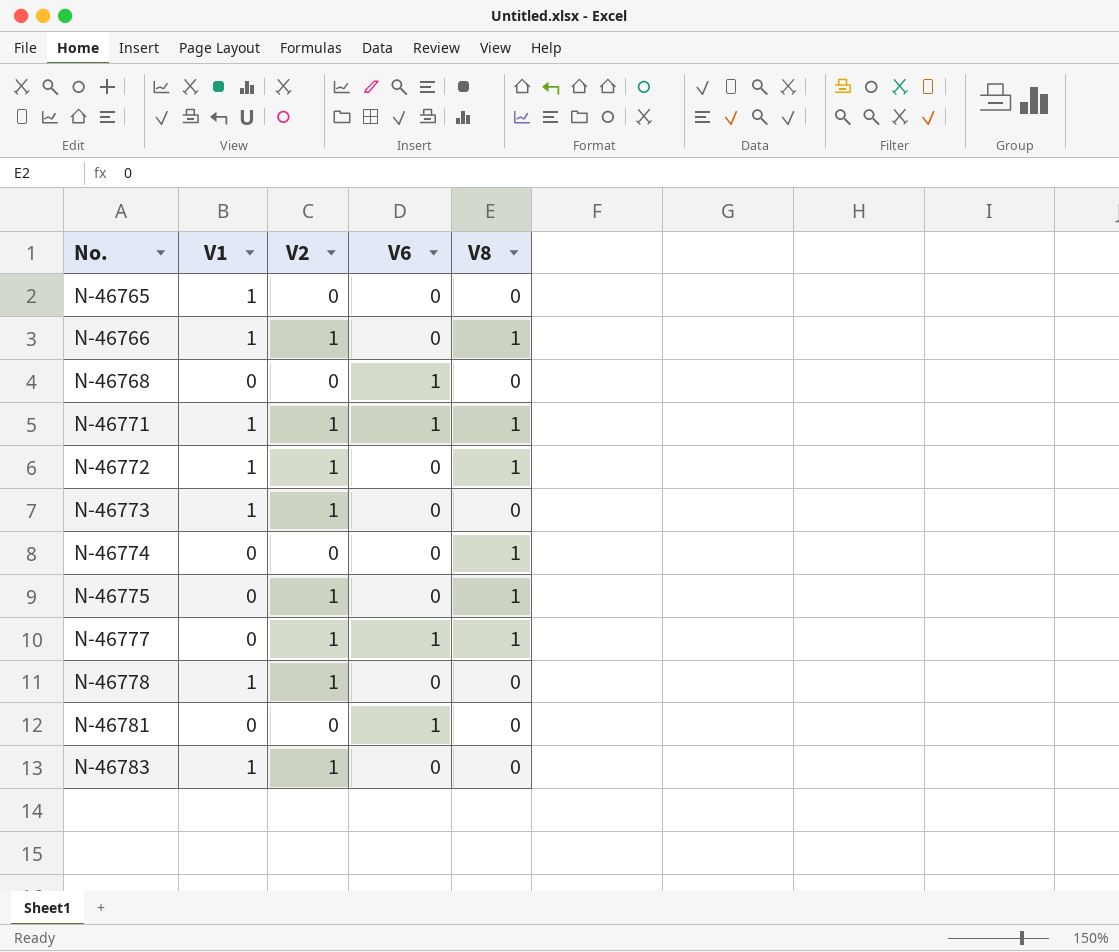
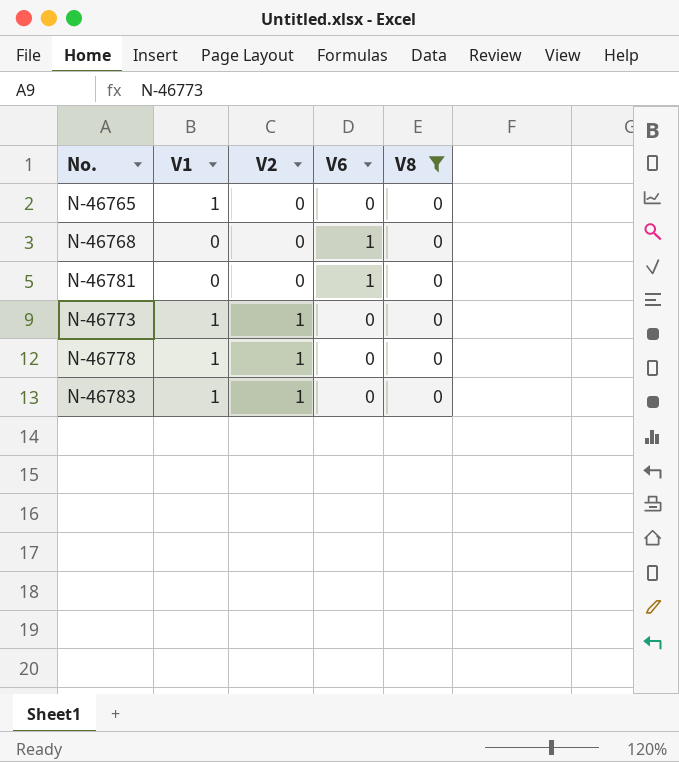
filter: none -> V8 = 0
row order: No. ascending -> V2 ascending

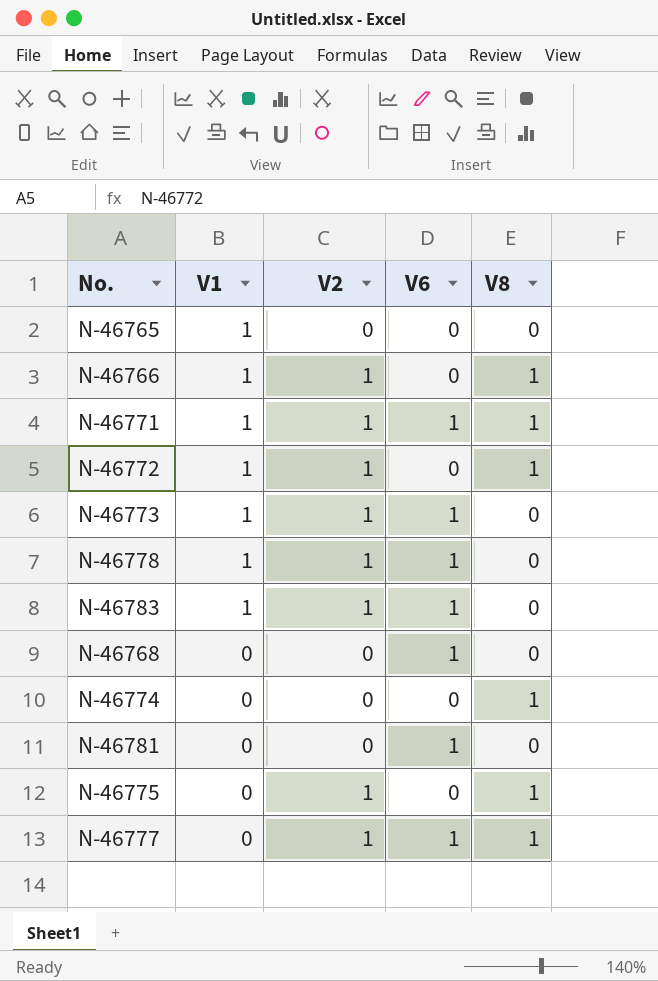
filter: V8 = 0 -> none
row order: V2 ascending -> V1 descending
N-46773 | V6: 0 -> 1
N-46778 | V6: 0 -> 1
N-46783 | V6: 0 -> 1

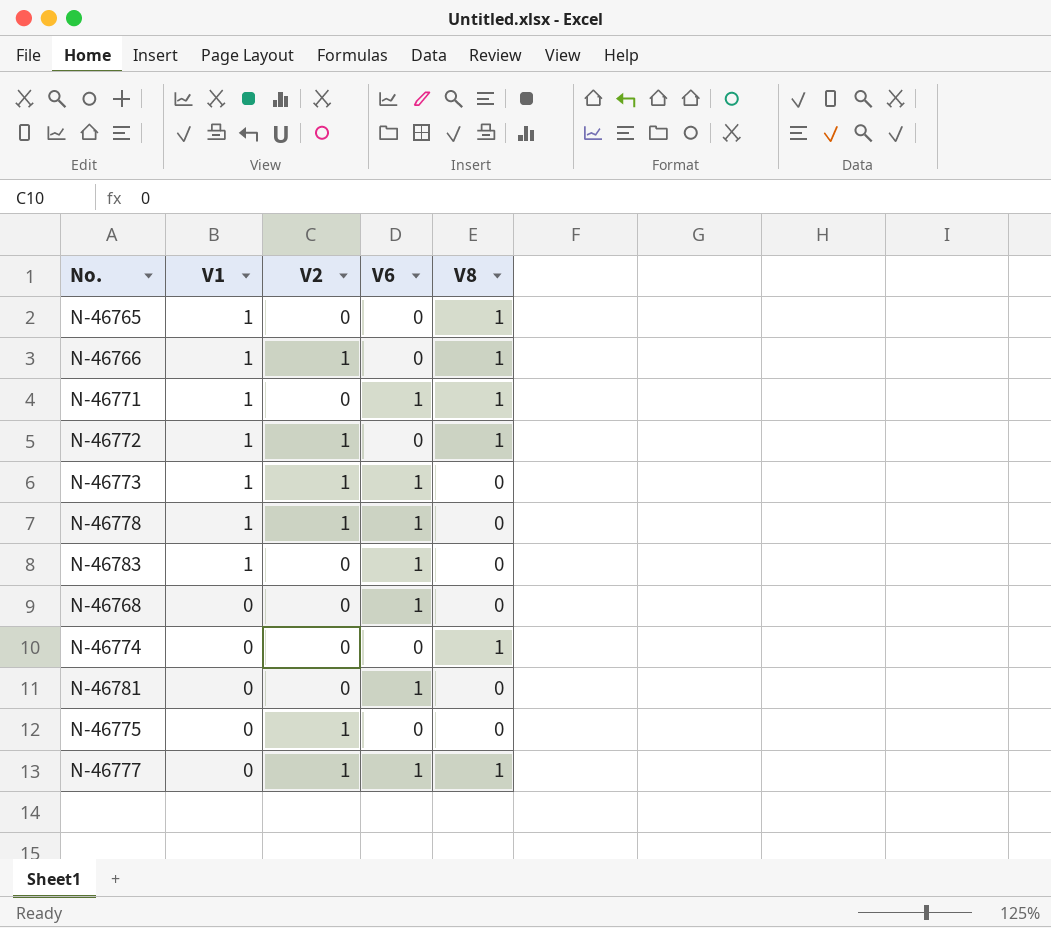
N-46765 | V8: 0 -> 1
N-46771 | V2: 1 -> 0
N-46783 | V2: 1 -> 0
N-46775 | V8: 1 -> 0

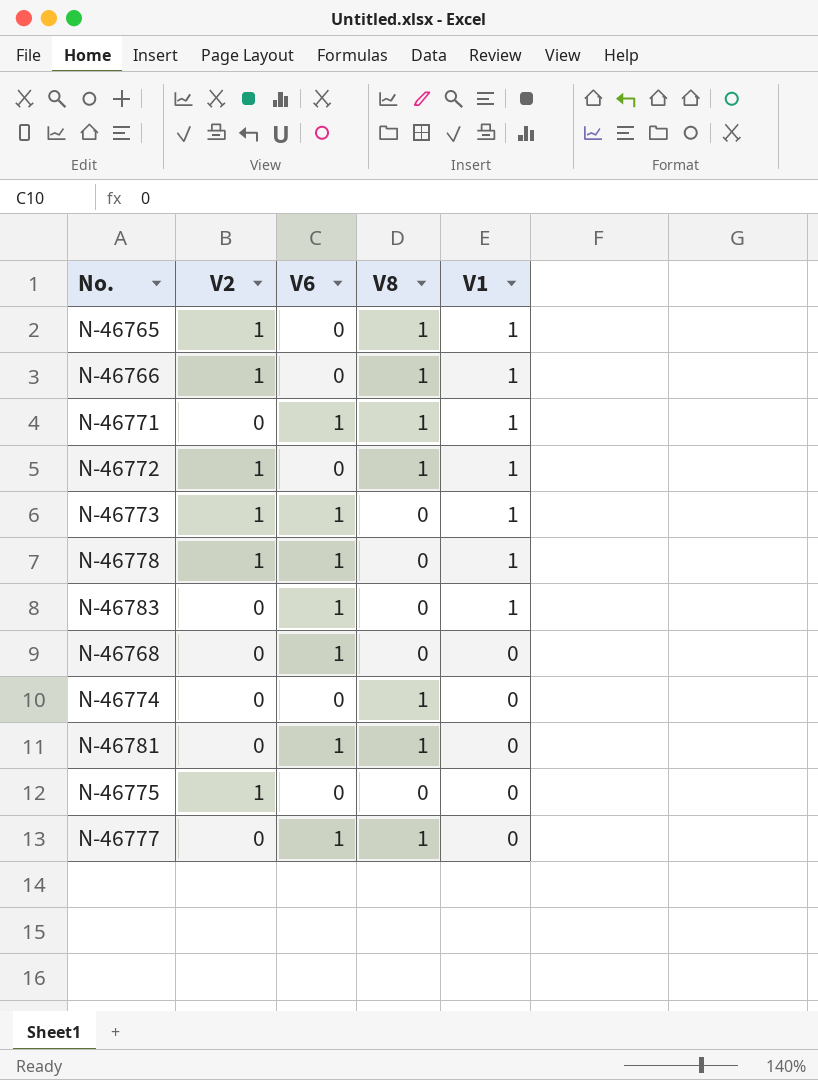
column V1 | position: 2 -> 5
N-46765 | V2: 0 -> 1
N-46781 | V8: 0 -> 1
N-46777 | V2: 1 -> 0

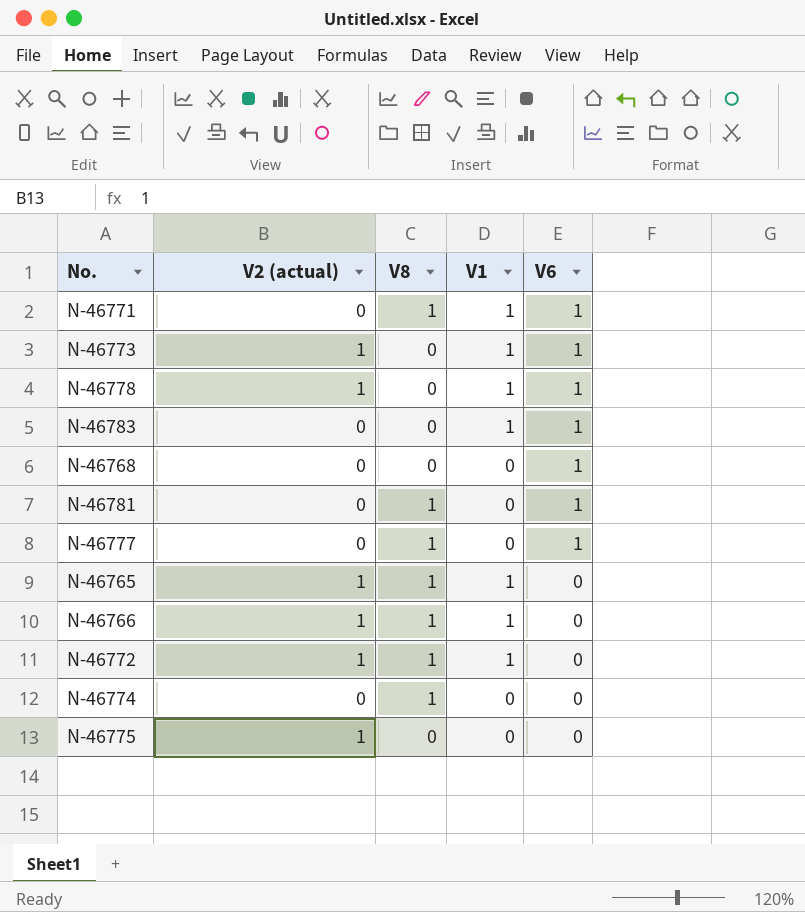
row order: V1 descending -> V6 descending
column name: V2 -> V2 (actual)
column V6 | position: 3 -> 5

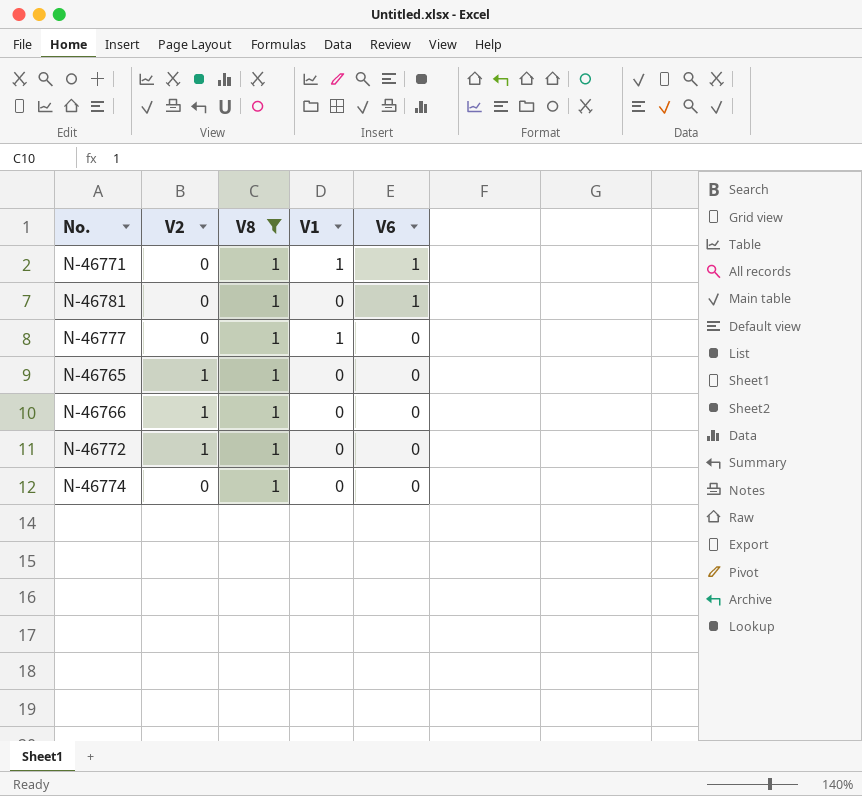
filter: none -> V8 = 1
column name: V2 (actual) -> V2
N-46777 | V1: 0 -> 1
N-46777 | V6: 1 -> 0
N-46765 | V1: 1 -> 0
N-46766 | V1: 1 -> 0
N-46772 | V1: 1 -> 0

